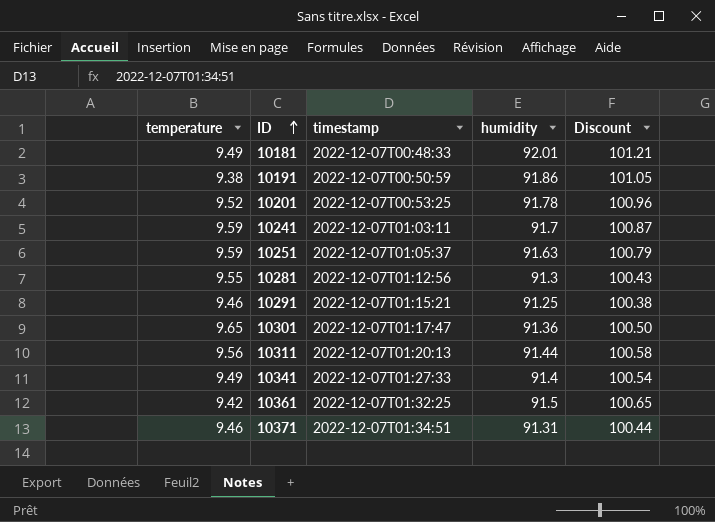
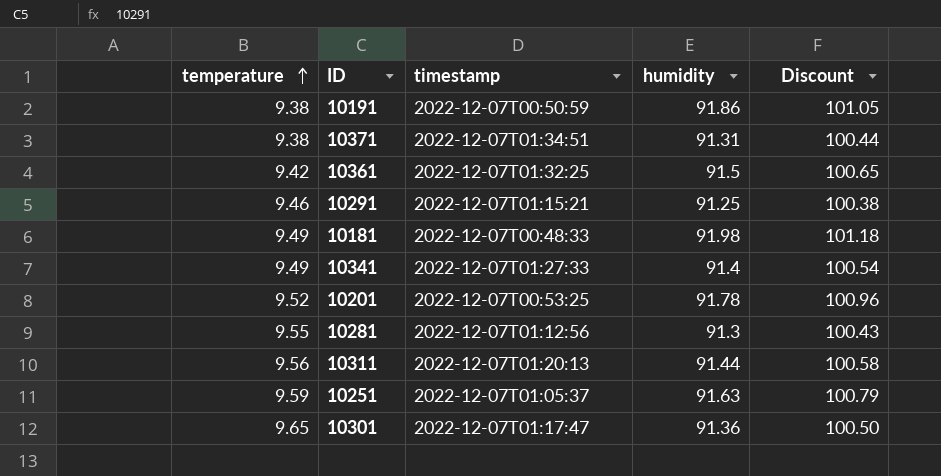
row order: ID ascending -> temperature ascending
row 10241: 9.59 | 2022-12-07T01:03:11 | 91.7 | 100.87 -> none
10371 | temperature: 9.46 -> 9.38
10181 | humidity: 92.01 -> 91.98
10181 | Discount: 101.21 -> 101.18

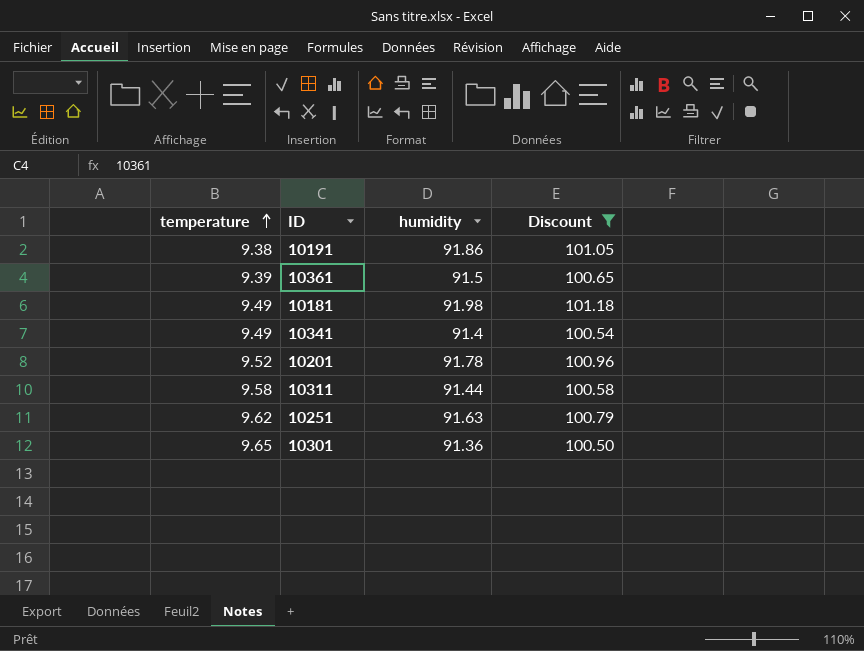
filter: none -> Discount >= 100.50
column timestamp | position: 3 -> none
10361 | temperature: 9.42 -> 9.39
10311 | temperature: 9.56 -> 9.58
10251 | temperature: 9.59 -> 9.62

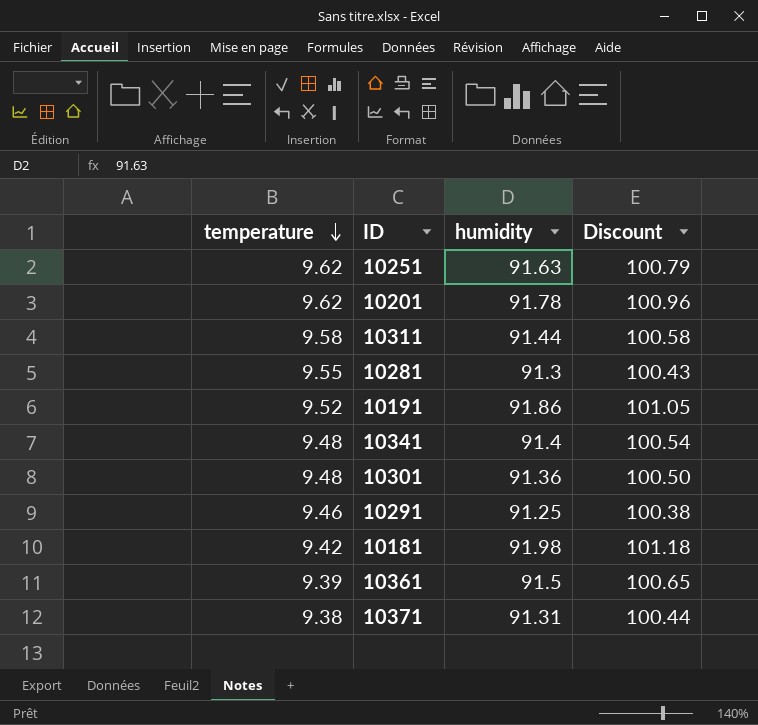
filter: Discount >= 100.50 -> none
row order: temperature ascending -> temperature descending
10201 | temperature: 9.52 -> 9.62
10191 | temperature: 9.38 -> 9.52
10341 | temperature: 9.49 -> 9.48
10301 | temperature: 9.65 -> 9.48
10181 | temperature: 9.49 -> 9.42

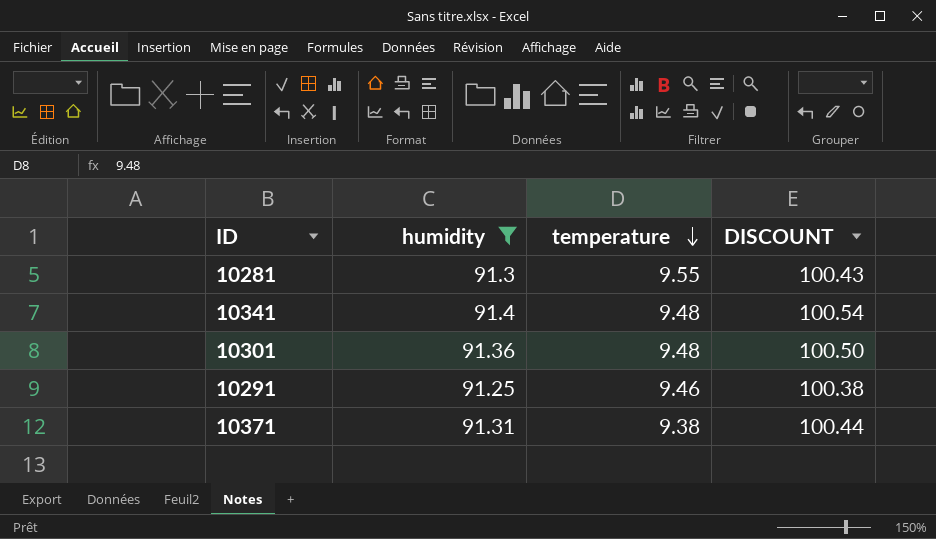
filter: none -> humidity <= 91.4
column temperature | position: 1 -> 3
column name: Discount -> DISCOUNT

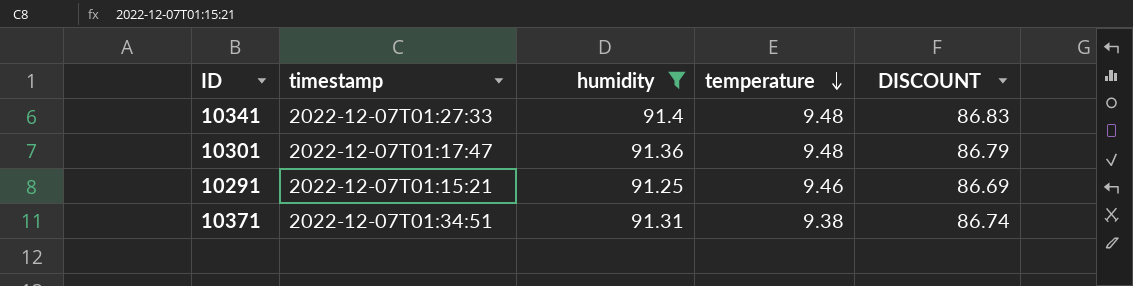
column timestamp | position: none -> 2
column DISCOUNT | formula: [humidity] * 1.1 -> [humidity] * 0.95
row 10281: 91.3 | 9.55 | 100.43 -> none

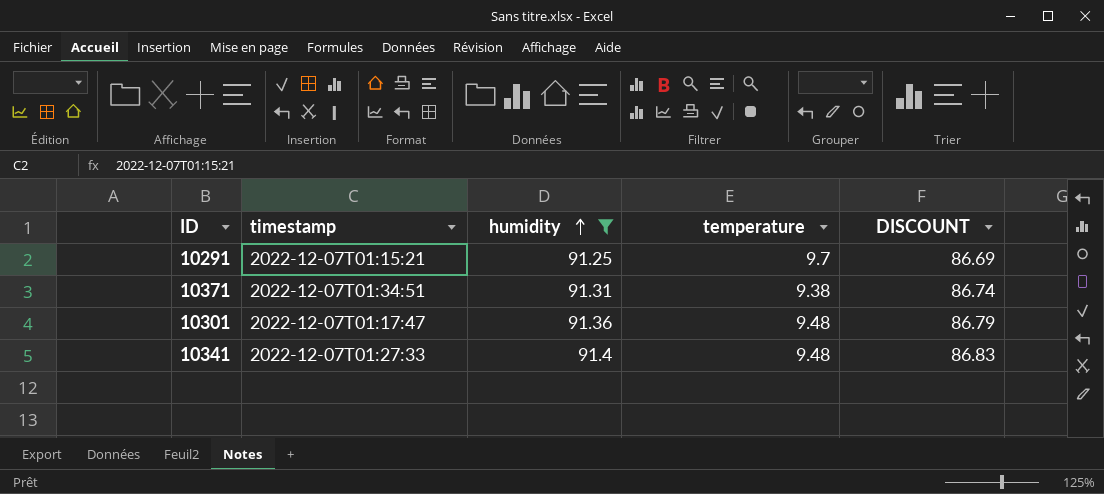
row order: temperature descending -> humidity ascending
10291 | temperature: 9.46 -> 9.7

